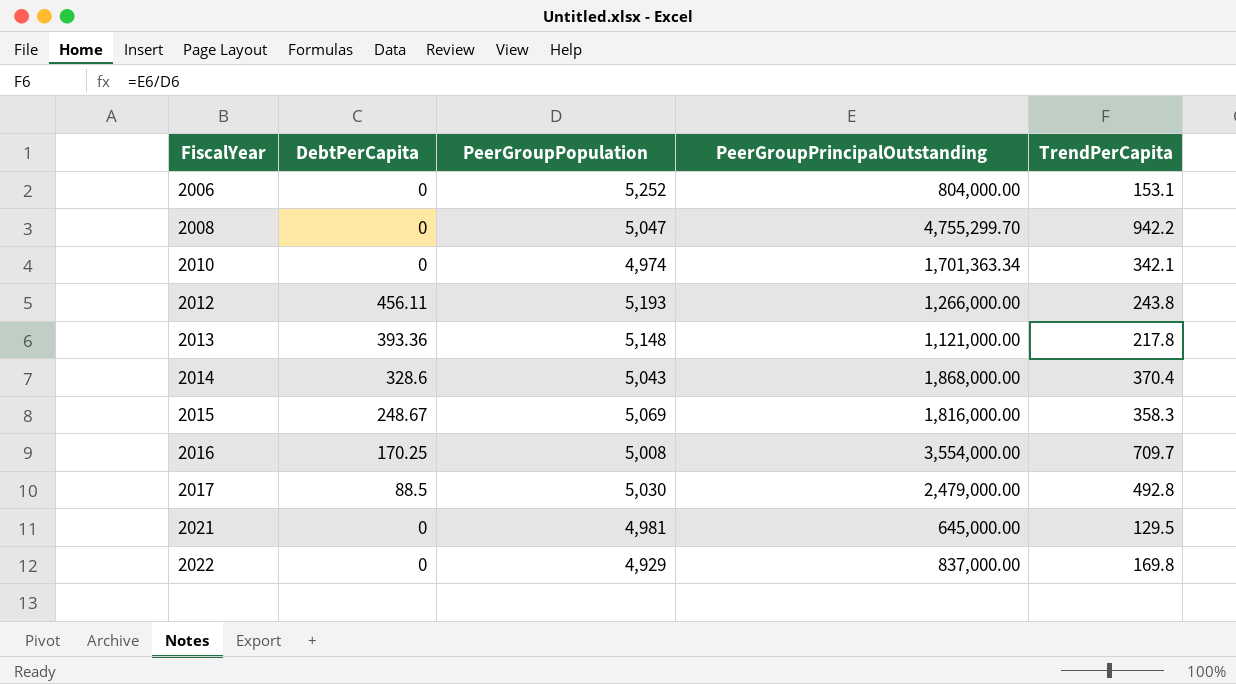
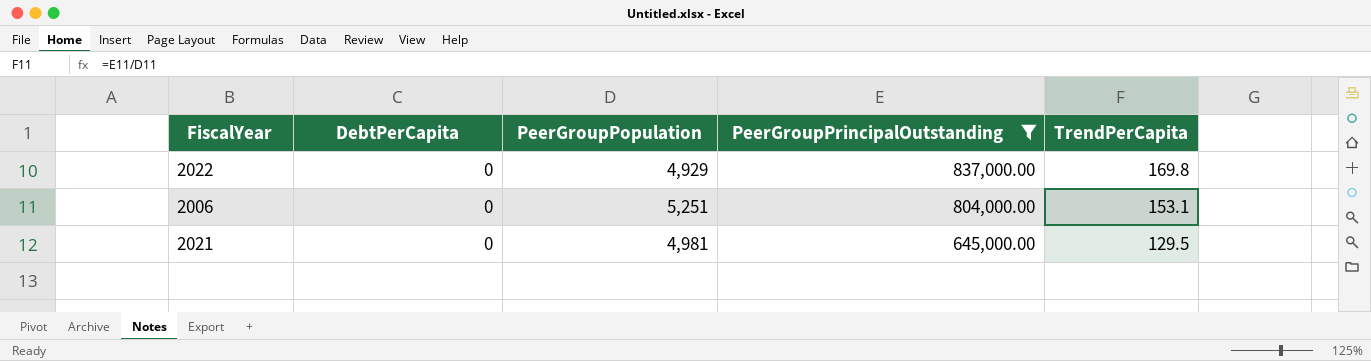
filter: none -> PeerGroupPrincipalOutstanding <= 837,000.00
row order: FiscalYear ascending -> PeerGroupPrincipalOutstanding descending
2006 | PeerGroupPopulation: 5,252 -> 5,251

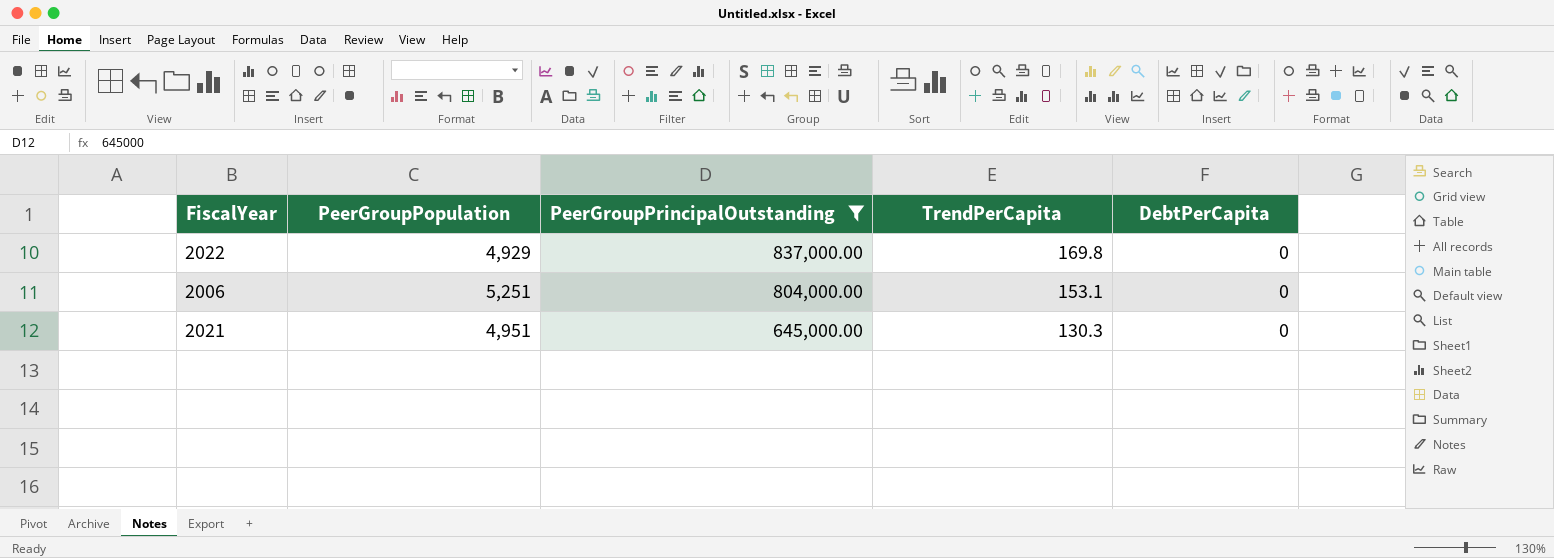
column DebtPerCapita | position: 2 -> 5
2021 | PeerGroupPopulation: 4,981 -> 4,951
2021 | TrendPerCapita: 129.5 -> 130.3

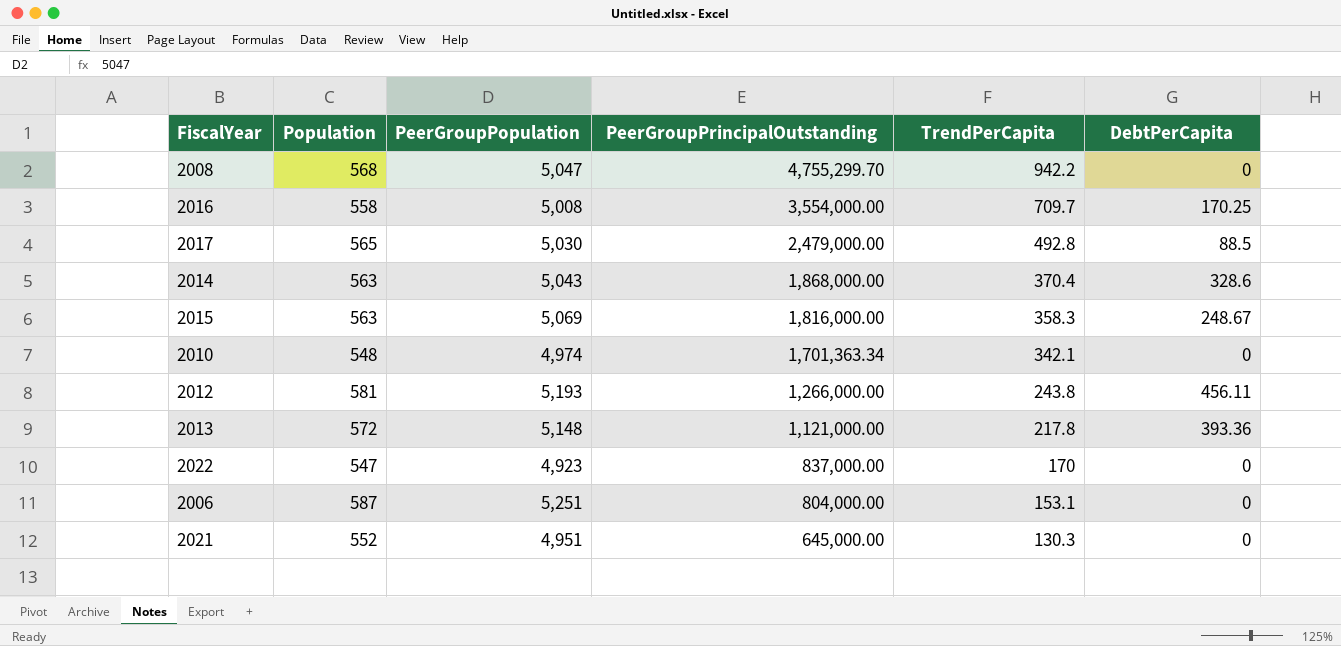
filter: PeerGroupPrincipalOutstanding <= 837,000.00 -> none
column Population | position: none -> 2
2022 | PeerGroupPopulation: 4,929 -> 4,923
2022 | TrendPerCapita: 169.8 -> 170

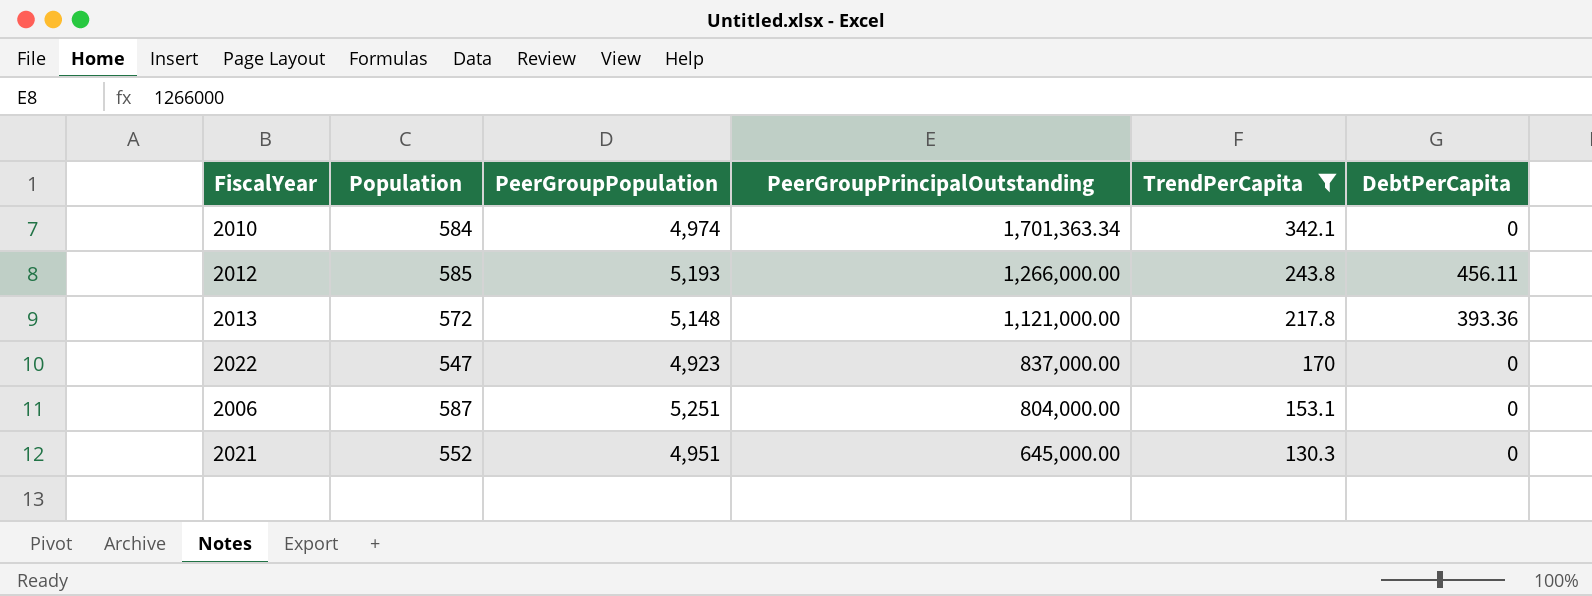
filter: none -> TrendPerCapita <= 342.1
2010 | Population: 548 -> 584
2012 | Population: 581 -> 585

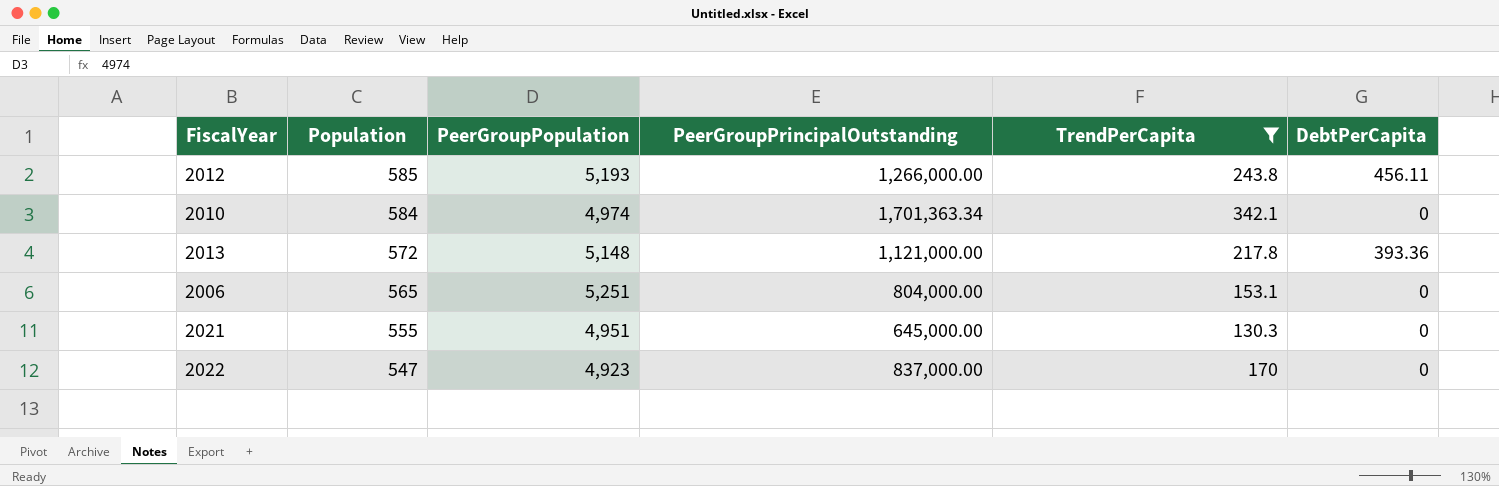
row order: PeerGroupPrincipalOutstanding descending -> Population descending
2006 | Population: 587 -> 565
2021 | Population: 552 -> 555

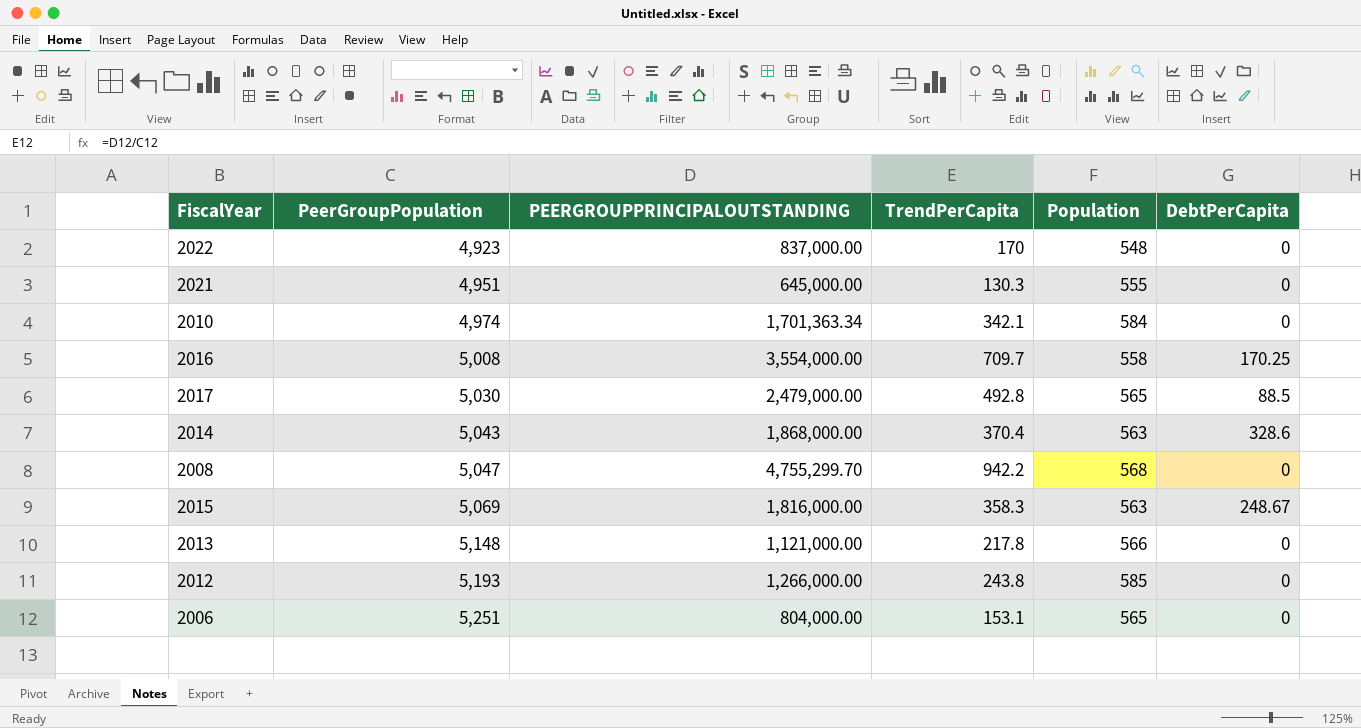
filter: TrendPerCapita <= 342.1 -> none
row order: Population descending -> PeerGroupPopulation ascending
column name: PeerGroupPrincipalOutstanding -> PEERGROUPPRINCIPALOUTSTANDING
column Population | position: 2 -> 5
2022 | Population: 547 -> 548
2013 | Population: 572 -> 566
2013 | DebtPerCapita: 393.36 -> 0
2012 | DebtPerCapita: 456.11 -> 0

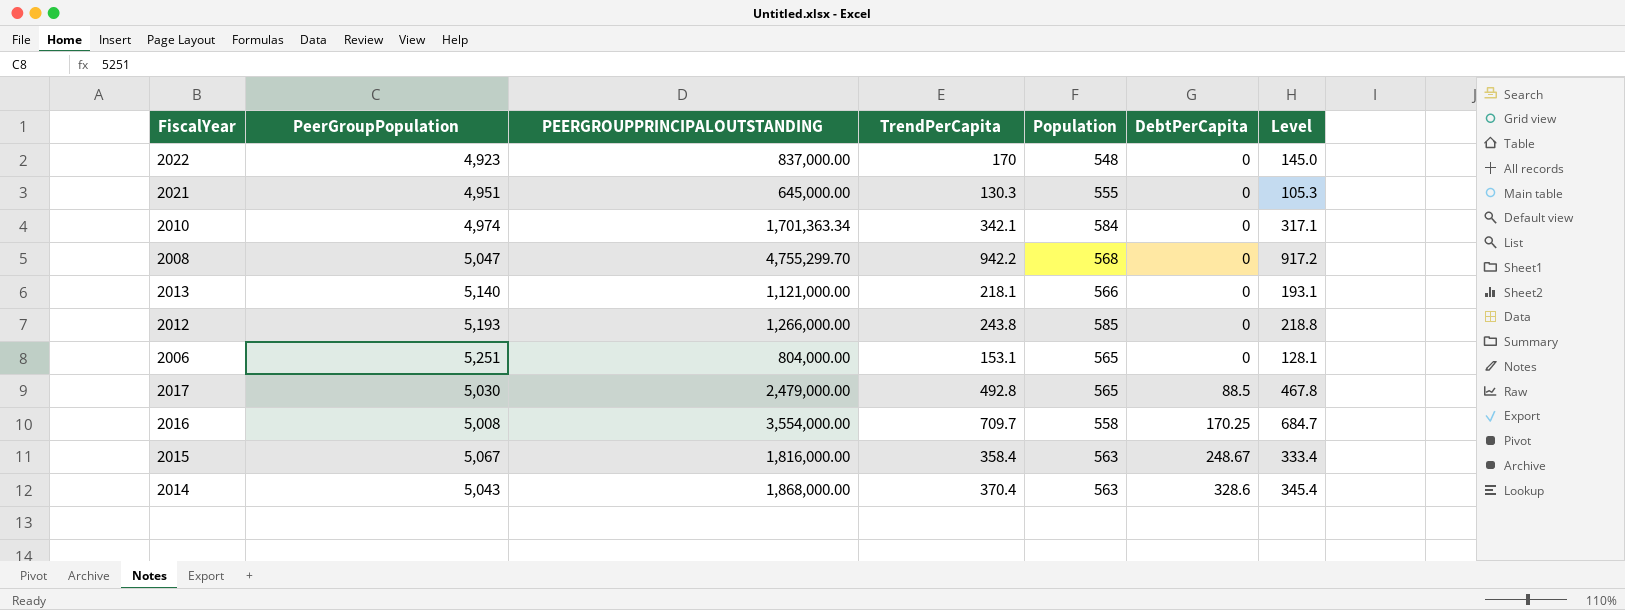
row order: PeerGroupPopulation ascending -> DebtPerCapita ascending
column Level | formula: none -> [TrendPerCapita] - 25
2013 | PeerGroupPopulation: 5,148 -> 5,140
2013 | TrendPerCapita: 217.8 -> 218.1
2015 | PeerGroupPopulation: 5,069 -> 5,067
2015 | TrendPerCapita: 358.3 -> 358.4

